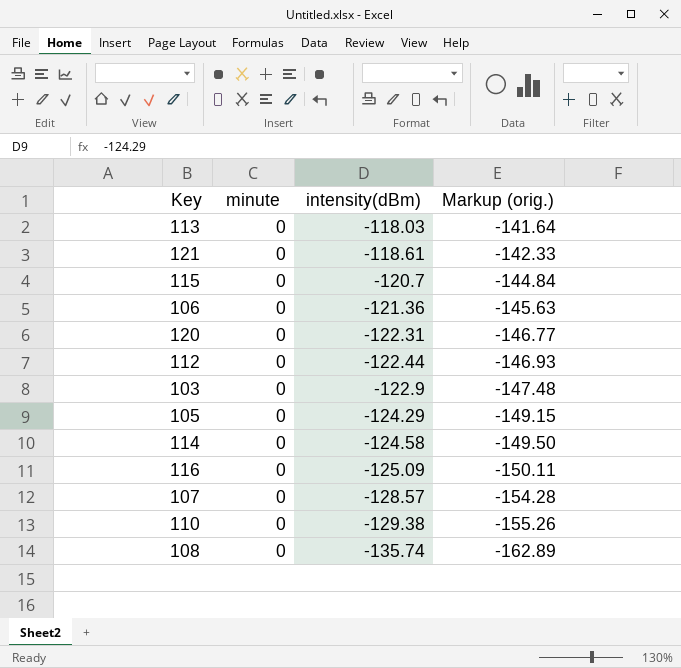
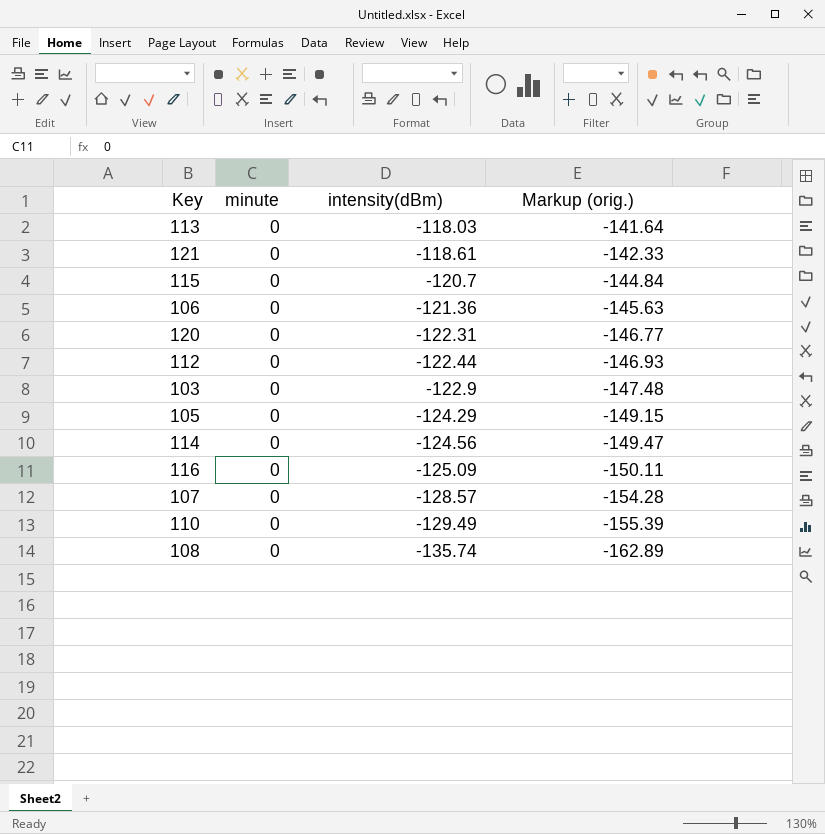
114 | intensity(dBm): -124.58 -> -124.56
114 | Markup (orig.): -149.50 -> -149.47
110 | intensity(dBm): -129.38 -> -129.49
110 | Markup (orig.): -155.26 -> -155.39

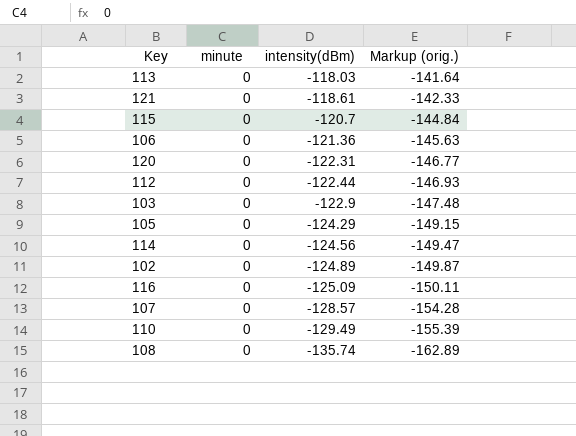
row 102: none -> 0 | -124.89 | -149.87

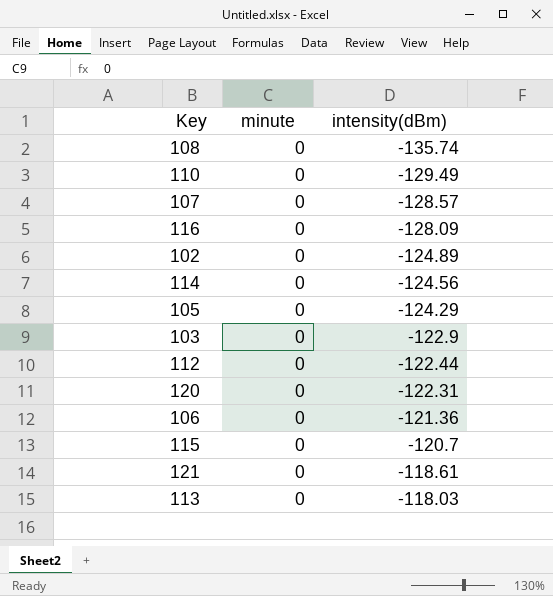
row order: intensity(dBm) descending -> intensity(dBm) ascending
column Markup (orig.) | formula: [intensity(dBm)] * 1.2 -> none
116 | intensity(dBm): -125.09 -> -128.09

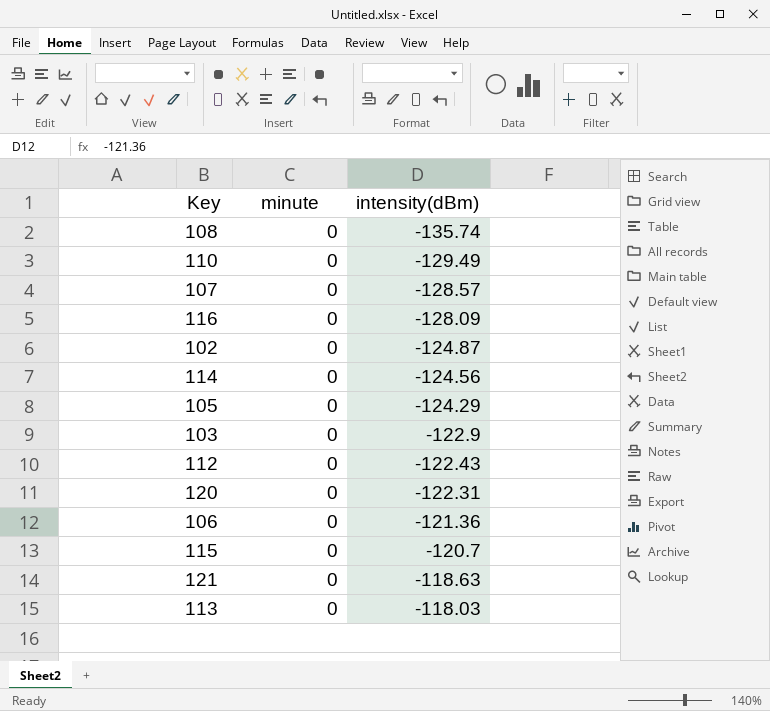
102 | intensity(dBm): -124.89 -> -124.87
112 | intensity(dBm): -122.44 -> -122.43
121 | intensity(dBm): -118.61 -> -118.63

